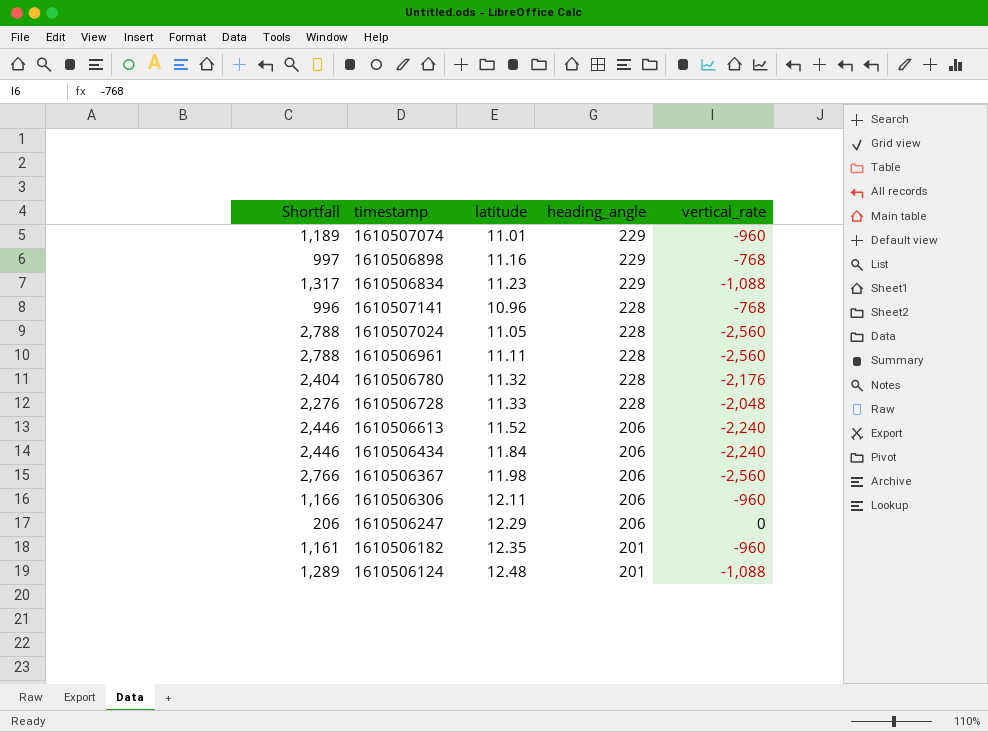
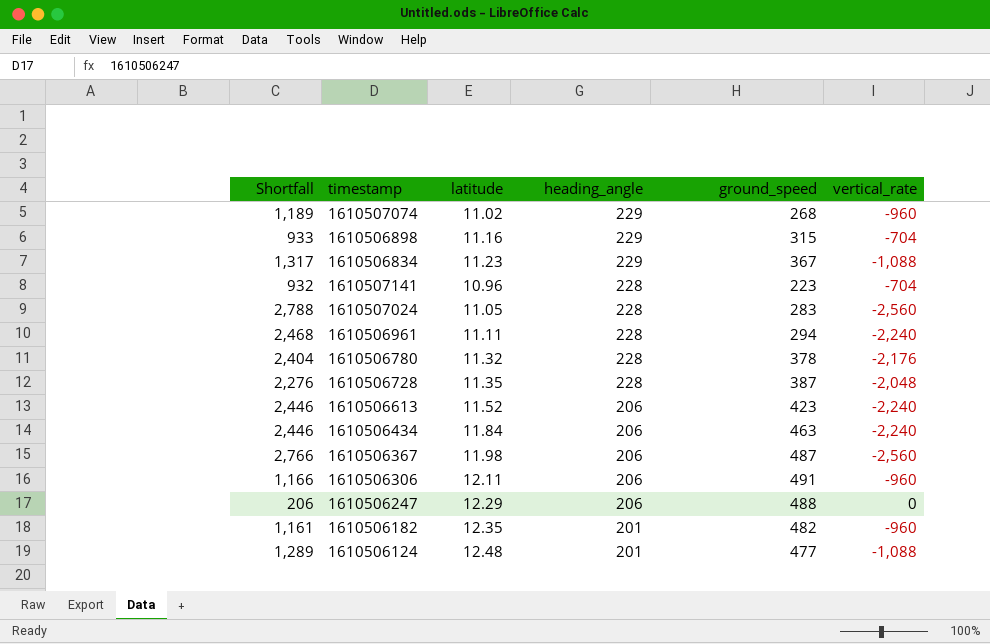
column ground_speed | position: none -> 5
1610507074 | latitude: 11.01 -> 11.02
1610506898 | Shortfall: 997 -> 933
1610506898 | vertical_rate: -768 -> -704
1610507141 | Shortfall: 996 -> 932
1610507141 | vertical_rate: -768 -> -704
1610506961 | Shortfall: 2,788 -> 2,468
1610506961 | vertical_rate: -2,560 -> -2,240
1610506728 | latitude: 11.33 -> 11.35

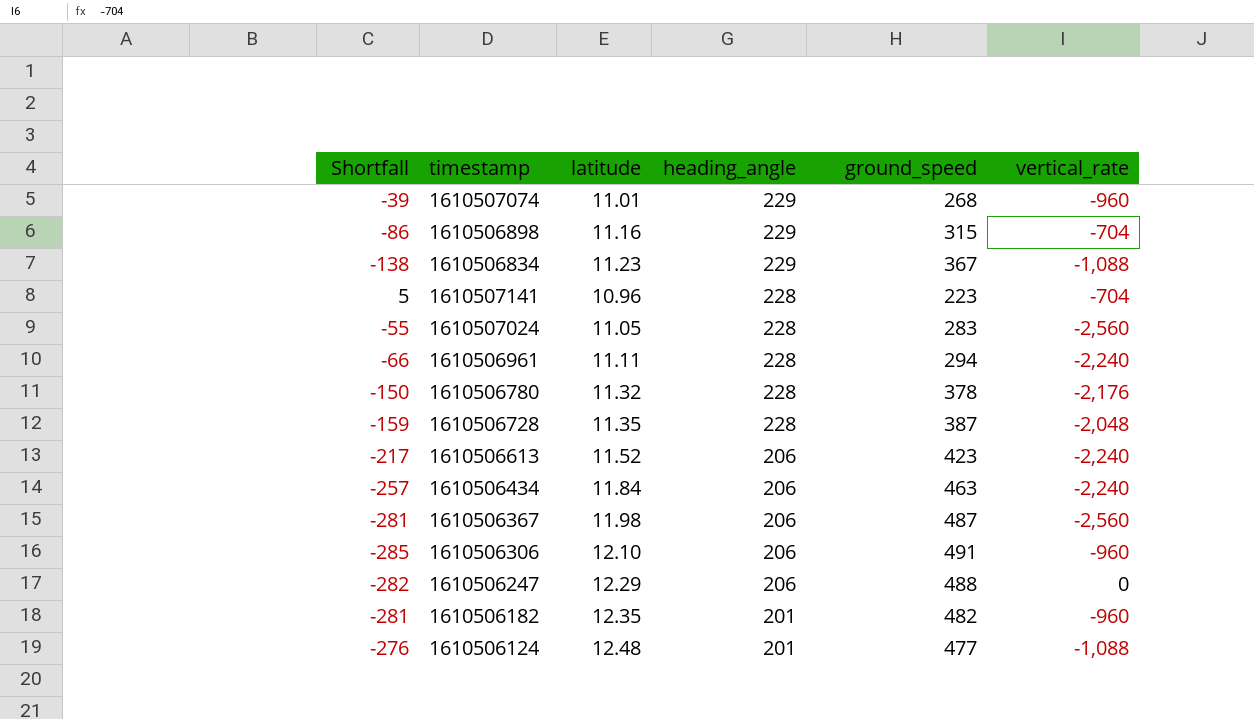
column Shortfall | formula: [heading_angle] - [vertical_rate] -> [heading_angle] - [ground_speed]
1610507074 | latitude: 11.02 -> 11.01
1610506306 | latitude: 12.11 -> 12.10

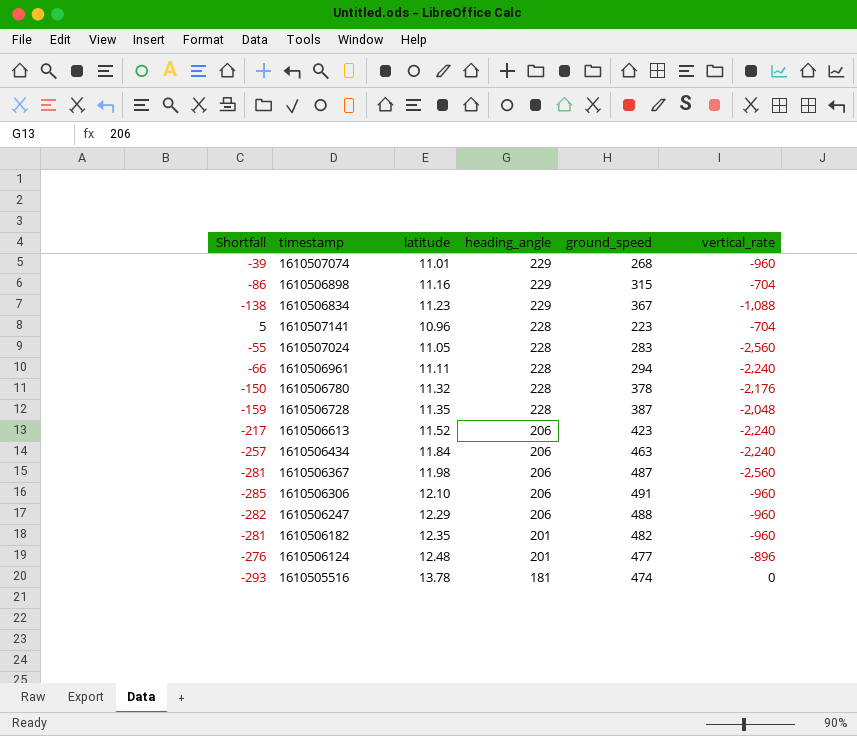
1610506247 | vertical_rate: 0 -> -960
1610506124 | vertical_rate: -1,088 -> -896
row 1610505516: none -> -293 | 13.78 | 181 | 474 | 0

